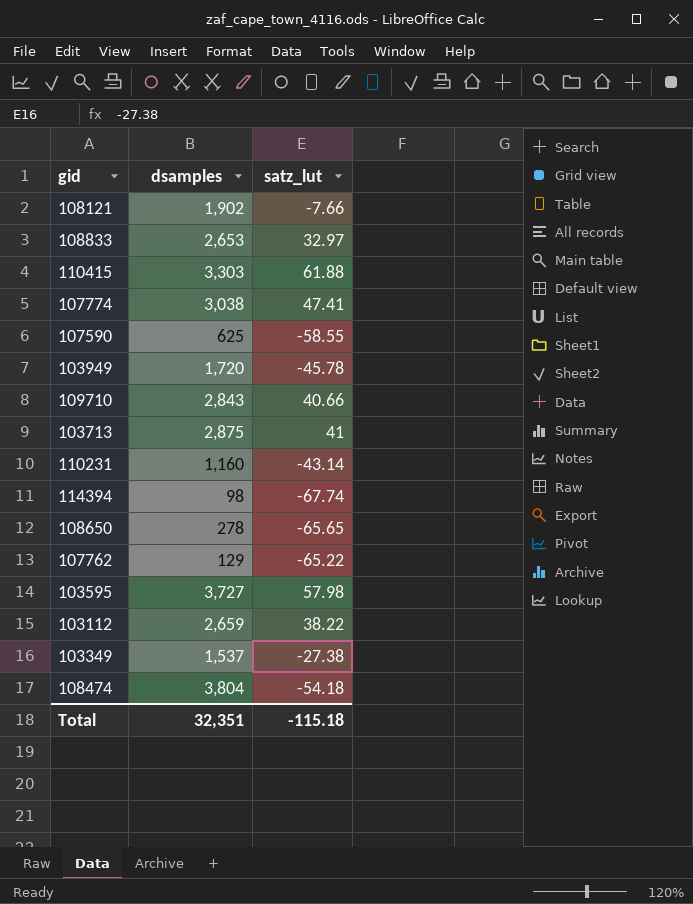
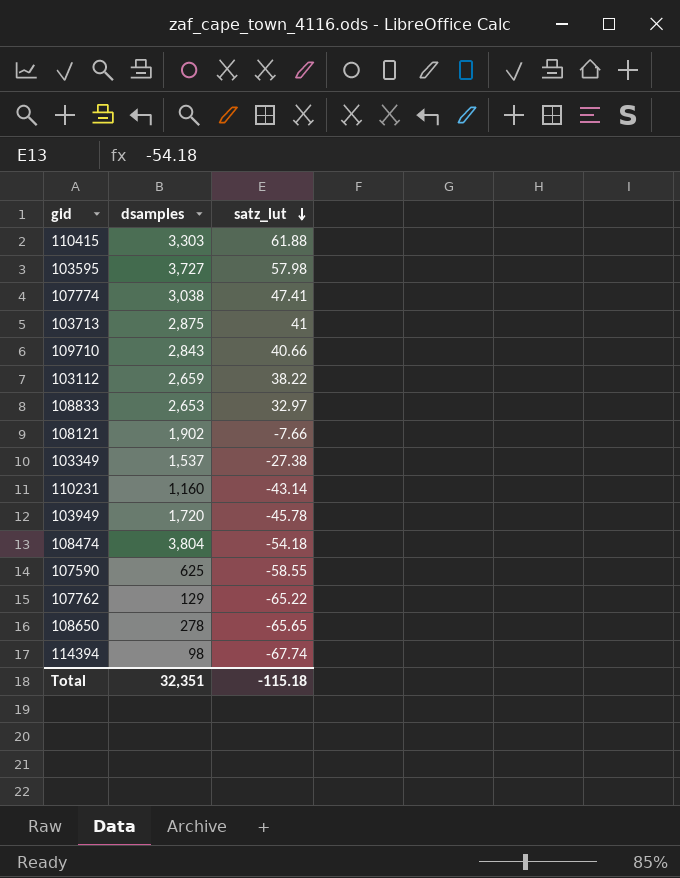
row order: none -> satz_lut descending

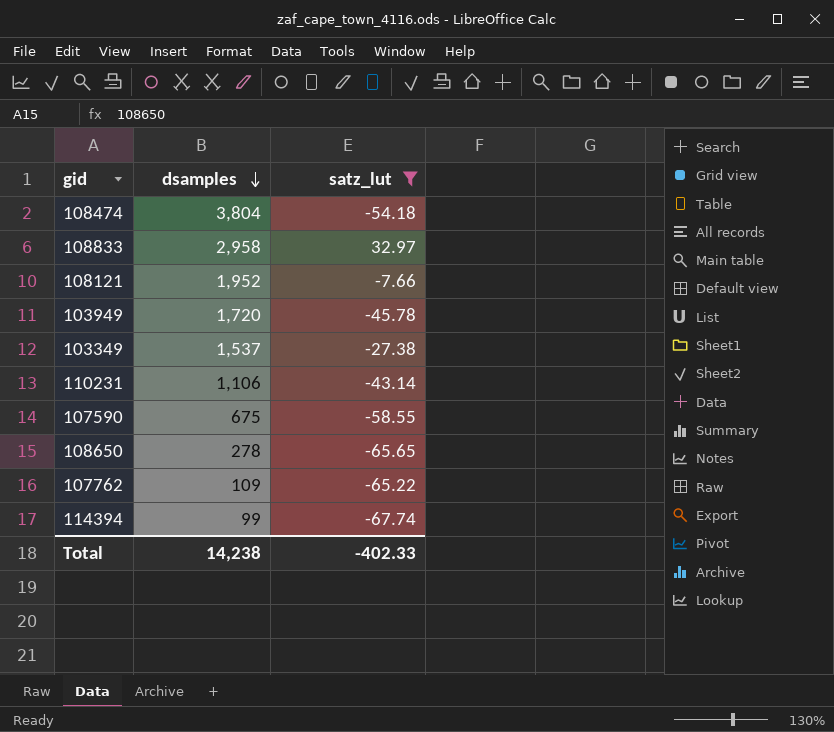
filter: none -> satz_lut <= 32.97
row order: satz_lut descending -> dsamples descending
108833 | dsamples: 2,653 -> 2,958
108121 | dsamples: 1,902 -> 1,952
110231 | dsamples: 1,160 -> 1,106
107590 | dsamples: 625 -> 675
107762 | dsamples: 129 -> 109
114394 | dsamples: 98 -> 99
Total | dsamples: 32,351 -> 14,238
Total | satz_lut: -115.18 -> -402.33

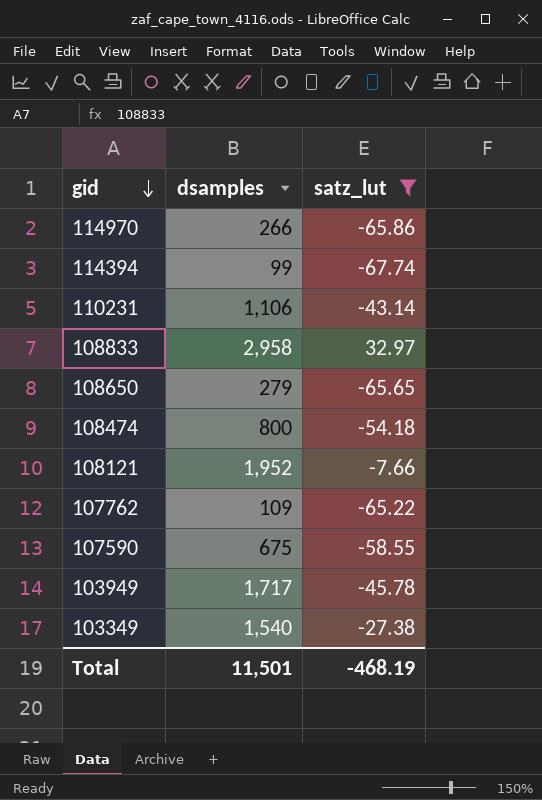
row order: dsamples descending -> gid descending
row 114970: none -> 266 | -65.86
108650 | dsamples: 278 -> 279
108474 | dsamples: 3,804 -> 800
103949 | dsamples: 1,720 -> 1,717
103349 | dsamples: 1,537 -> 1,540
Total | dsamples: 14,238 -> 11,501
Total | satz_lut: -402.33 -> -468.19

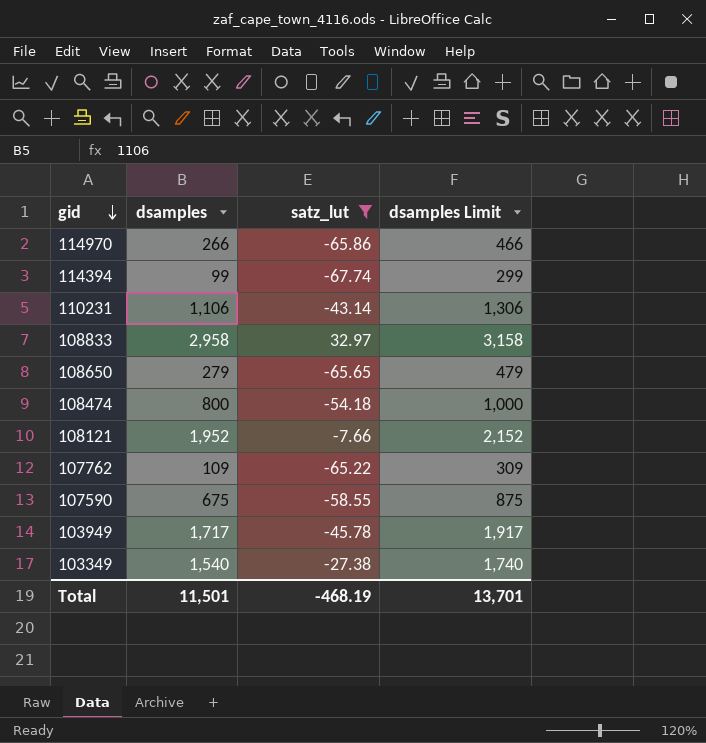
column dsamples Limit | formula: none -> [dsamples] + 200

